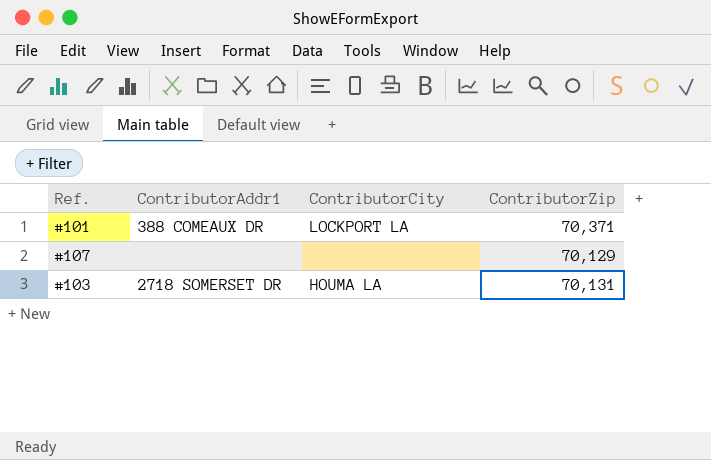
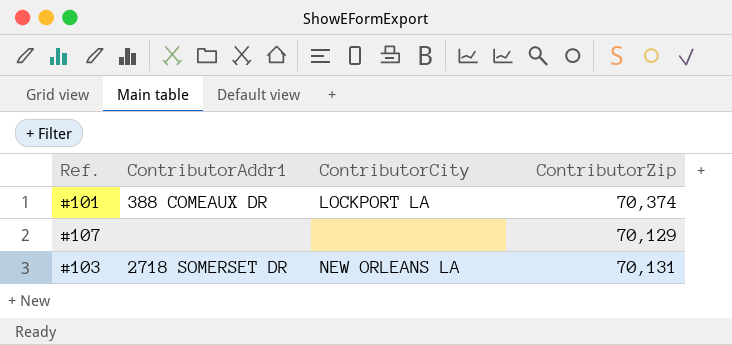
#101 | ContributorZip: 70,371 -> 70,374
#103 | ContributorCity: HOUMA LA -> NEW ORLEANS LA

